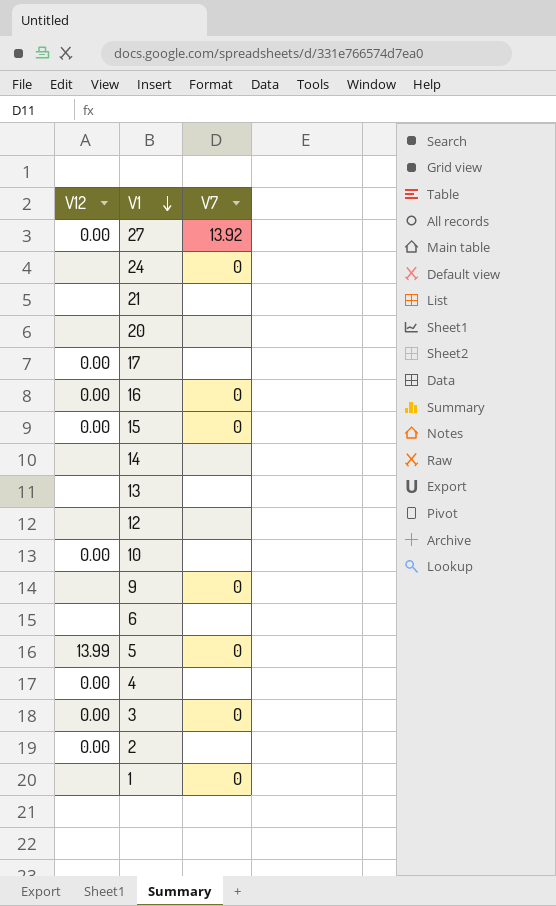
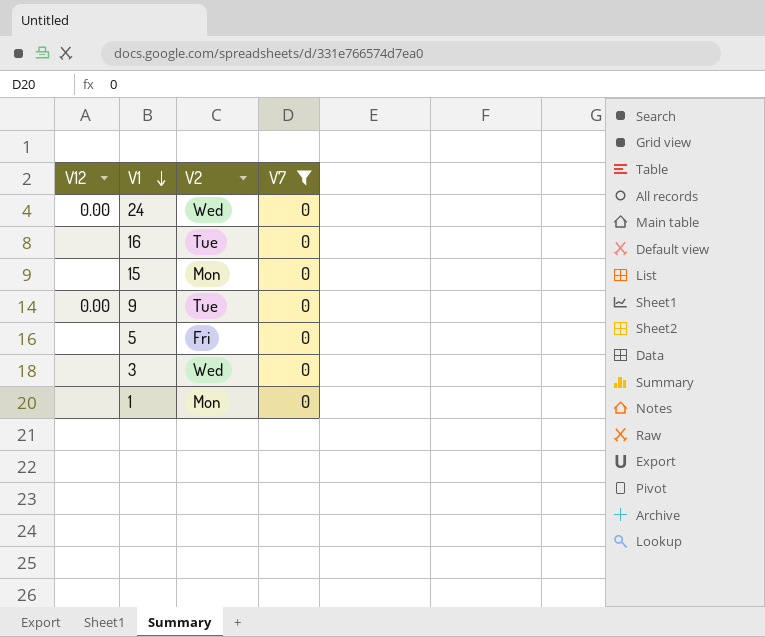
filter: none -> V7 = 0
column V2 | position: none -> 3
24 | V12: none -> 0.00
16 | V12: 0.00 -> none
15 | V12: 0.00 -> none
9 | V12: none -> 0.00
5 | V12: 13.99 -> none
3 | V12: 0.00 -> none

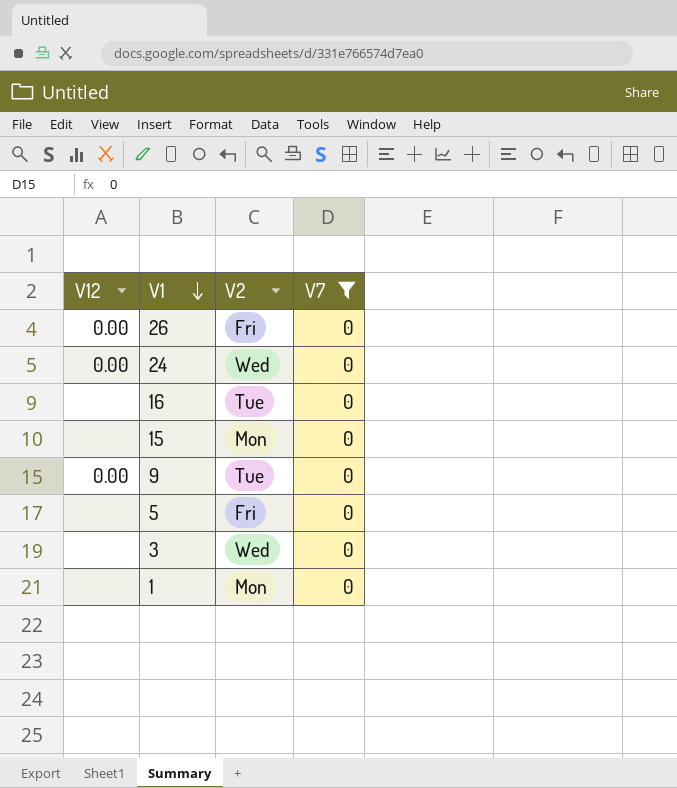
row 26: none -> 0.00 | Fri | 0

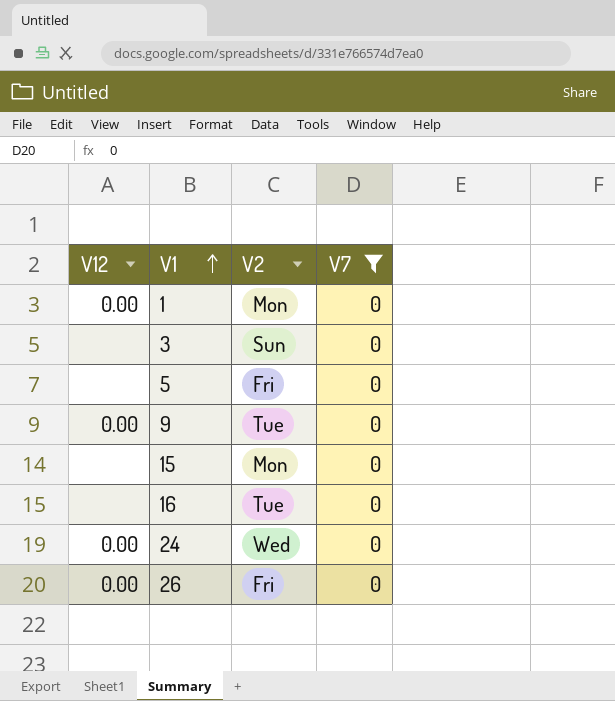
row order: V1 descending -> V1 ascending
1 | V12: none -> 0.00
3 | V2: Wed -> Sun

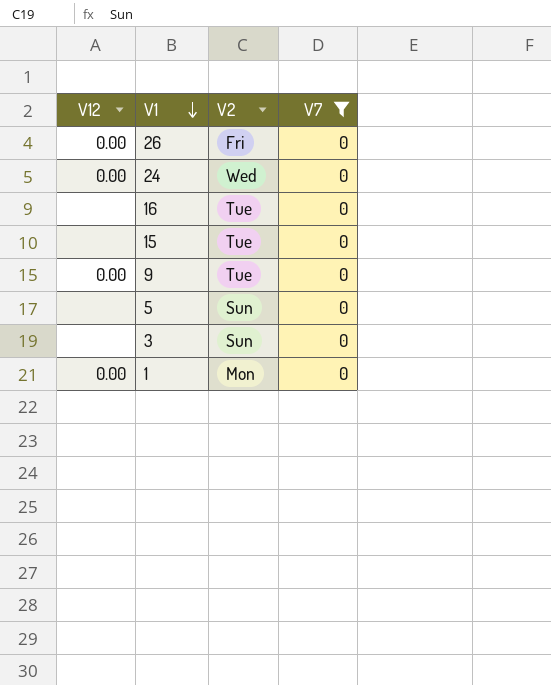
row order: V1 ascending -> V1 descending
15 | V2: Mon -> Tue
5 | V2: Fri -> Sun

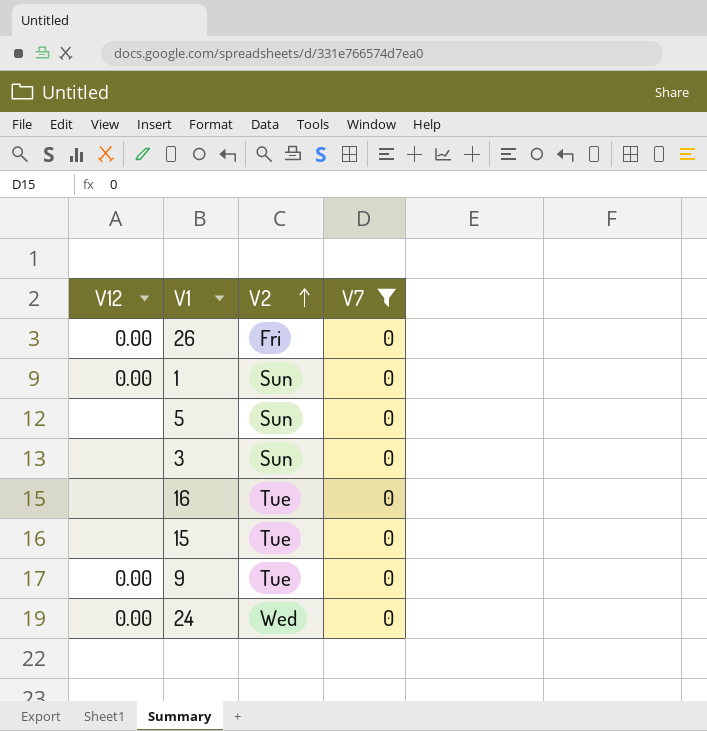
row order: V1 descending -> V2 ascending
1 | V2: Mon -> Sun

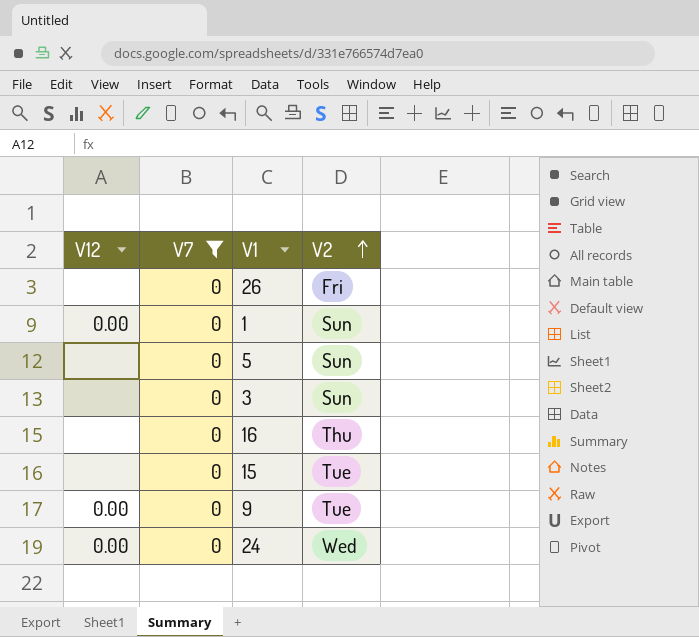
column V7 | position: 4 -> 2
26 | V12: 0.00 -> none
16 | V2: Tue -> Thu

